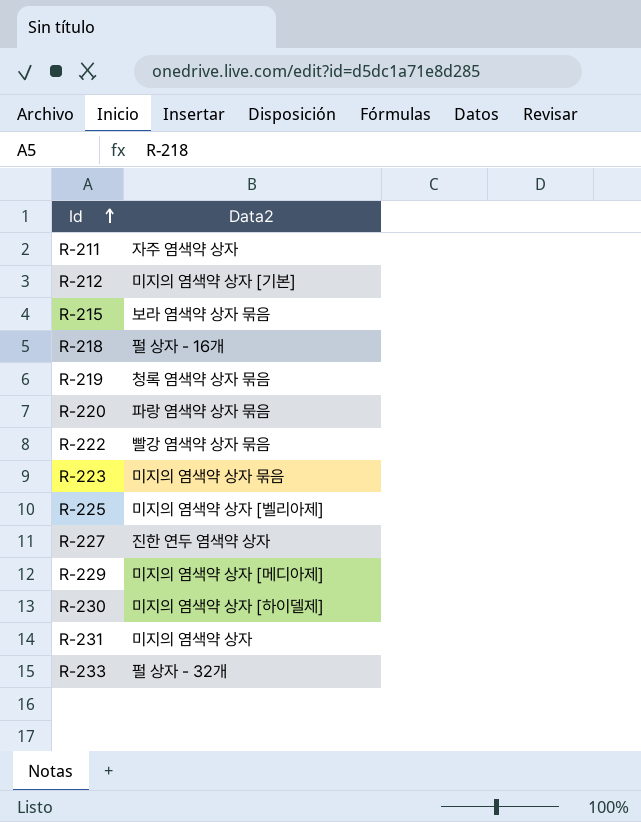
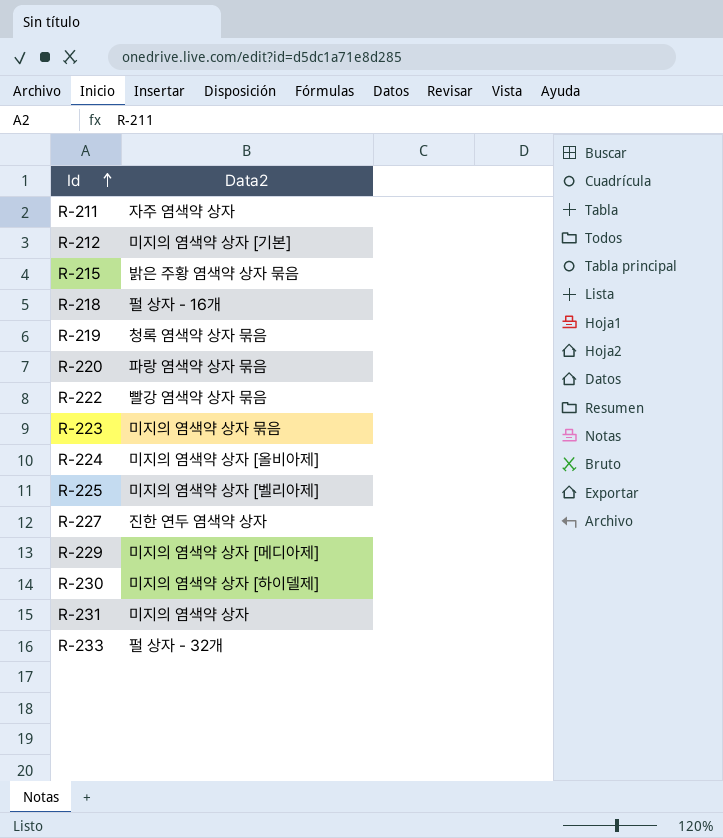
R-215 | Data2: 보라 염색약 상자 묶음 -> 밝은 주황 염색약 상자 묶음
row R-224: none -> 미지의 염색약 상자 [올비아제]

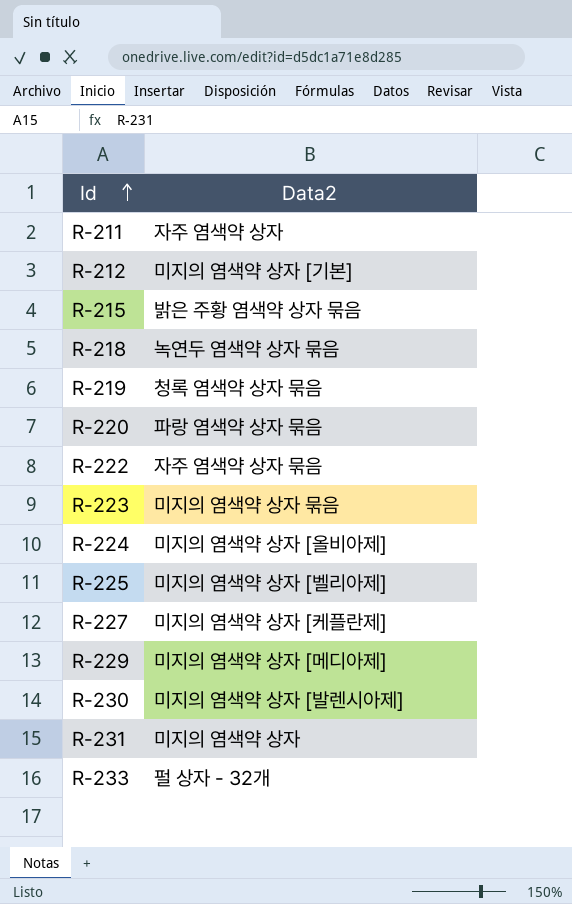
R-218 | Data2: 펄 상자 - 16개 -> 녹연두 염색약 상자 묶음
R-222 | Data2: 빨강 염색약 상자 묶음 -> 자주 염색약 상자 묶음
R-227 | Data2: 진한 연두 염색약 상자 -> 미지의 염색약 상자 [케플란제]
R-230 | Data2: 미지의 염색약 상자 [하이델제] -> 미지의 염색약 상자 [발렌시아제]

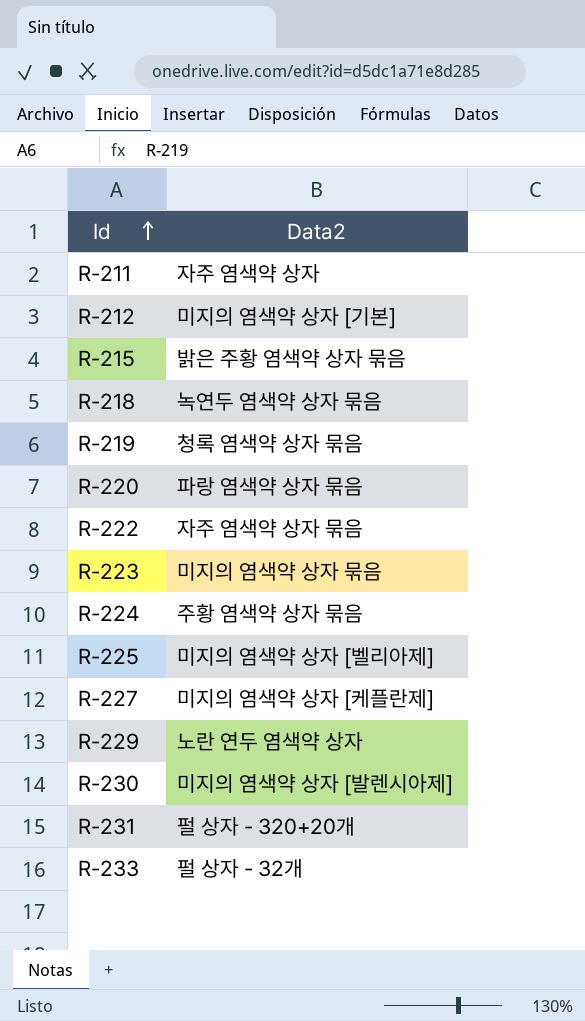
R-224 | Data2: 미지의 염색약 상자 [올비아제] -> 주황 염색약 상자 묶음
R-229 | Data2: 미지의 염색약 상자 [메디아제] -> 노란 연두 염색약 상자
R-231 | Data2: 미지의 염색약 상자 -> 펄 상자 - 320+20개

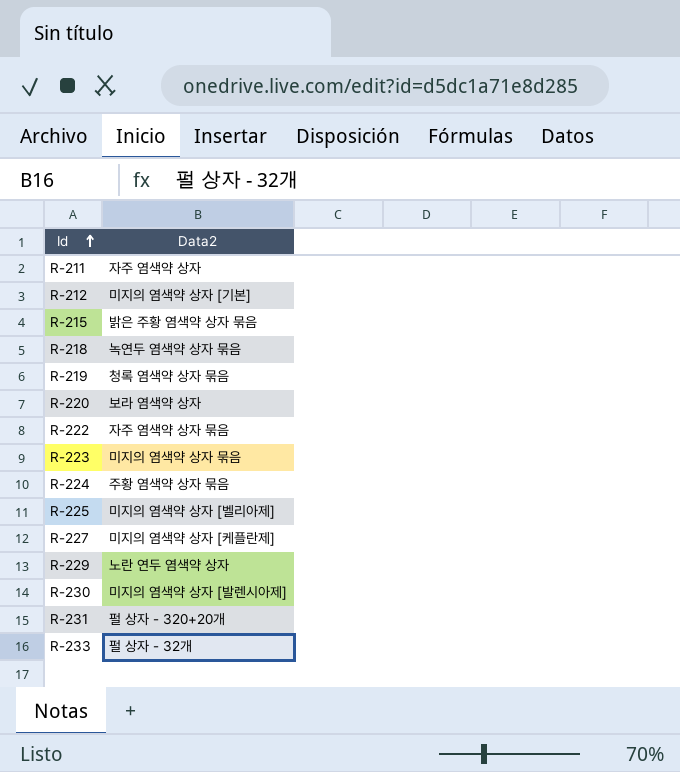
R-220 | Data2: 파랑 염색약 상자 묶음 -> 보라 염색약 상자

